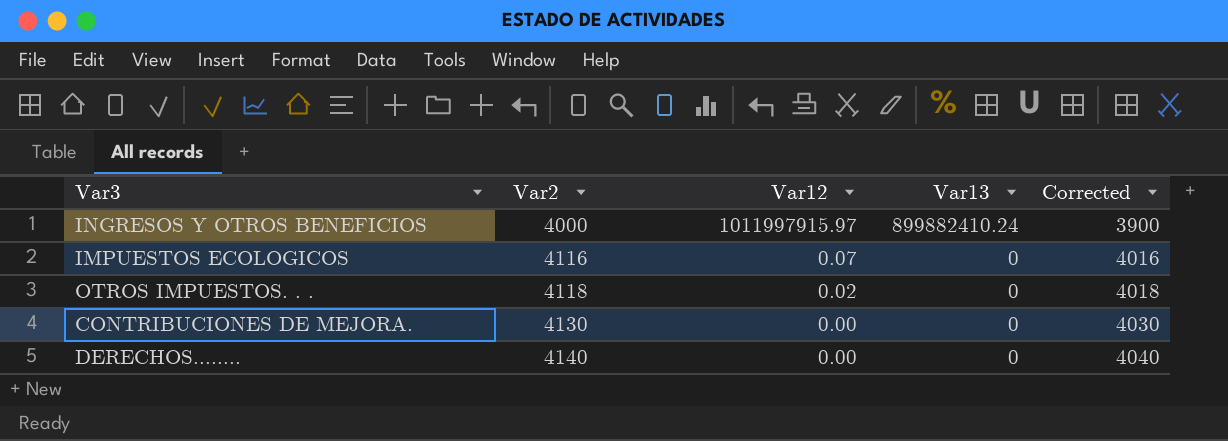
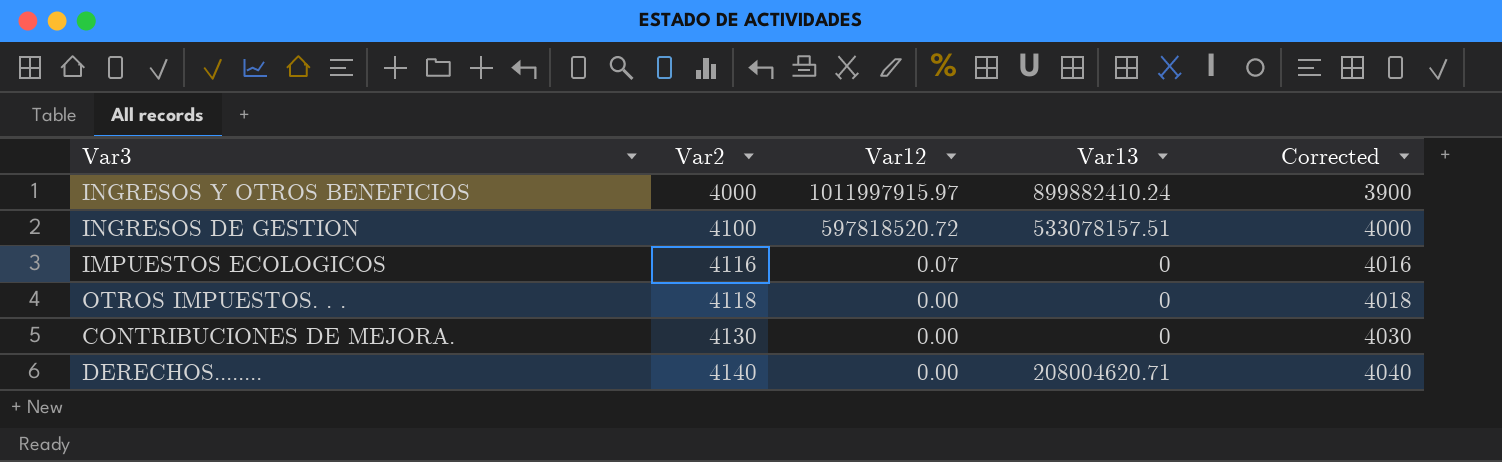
row INGRESOS DE GESTION: none -> 4100 | 597818520.72 | 533078157.51 | 4000
OTROS IMPUESTOS. . . | Var12: 0.02 -> 0.00
DERECHOS........ | Var13: 0 -> 208004620.71

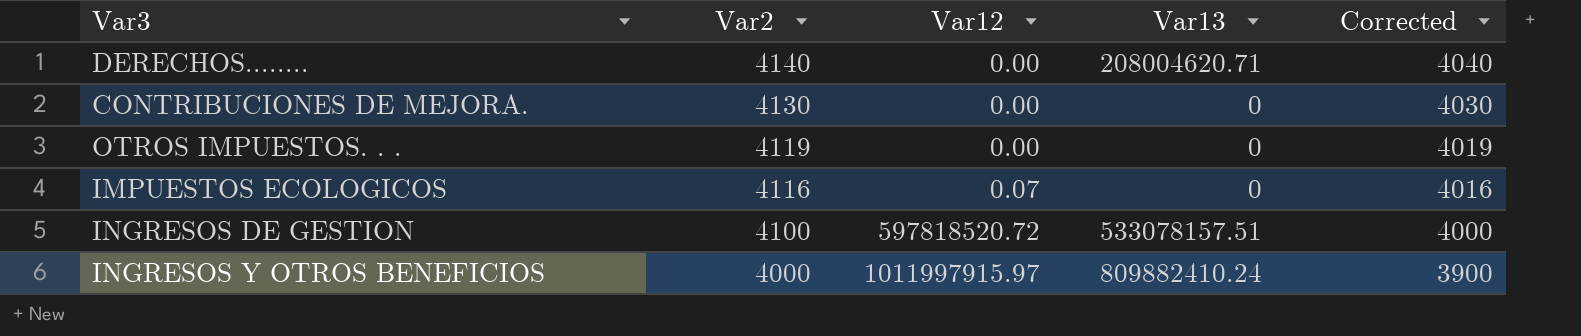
row order: Var2 ascending -> Var2 descending
OTROS IMPUESTOS. . . | Var2: 4118 -> 4119
OTROS IMPUESTOS. . . | Corrected: 4018 -> 4019
INGRESOS Y OTROS BENEFICIOS | Var13: 899882410.24 -> 809882410.24

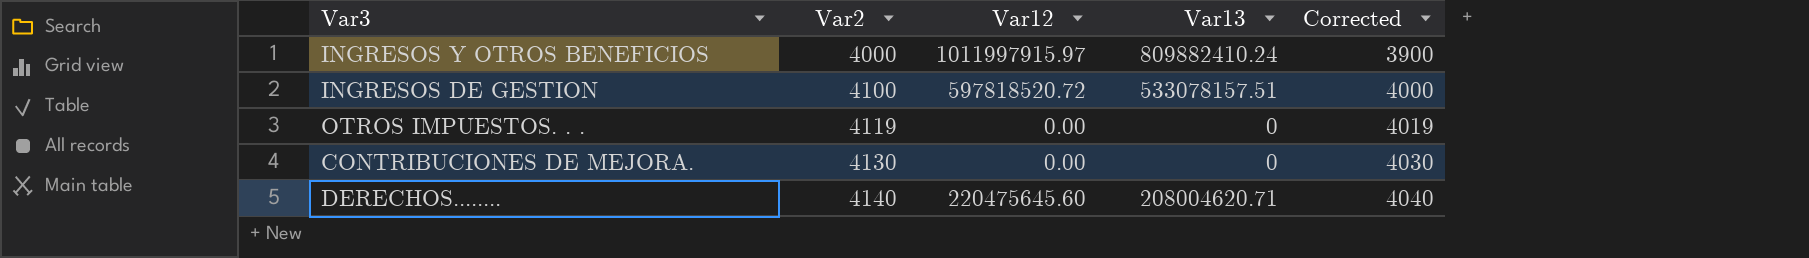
row order: Var2 descending -> Var2 ascending
row IMPUESTOS ECOLOGICOS: 4116 | 0.07 | 0 | 4016 -> none
DERECHOS........ | Var12: 0.00 -> 220475645.60

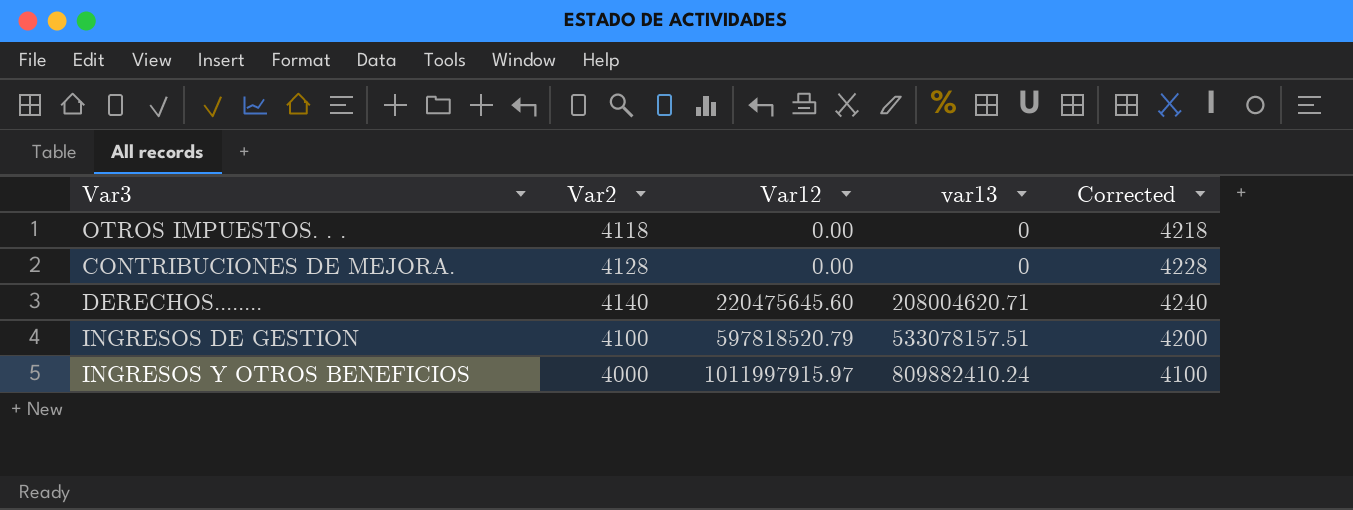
row order: Var2 ascending -> Var12 ascending
column name: Var13 -> var13
column Corrected | formula: [Var2] - 100 -> [Var2] + 100
OTROS IMPUESTOS. . . | Var2: 4119 -> 4118
CONTRIBUCIONES DE MEJORA. | Var2: 4130 -> 4128
INGRESOS DE GESTION | Var12: 597818520.72 -> 597818520.79

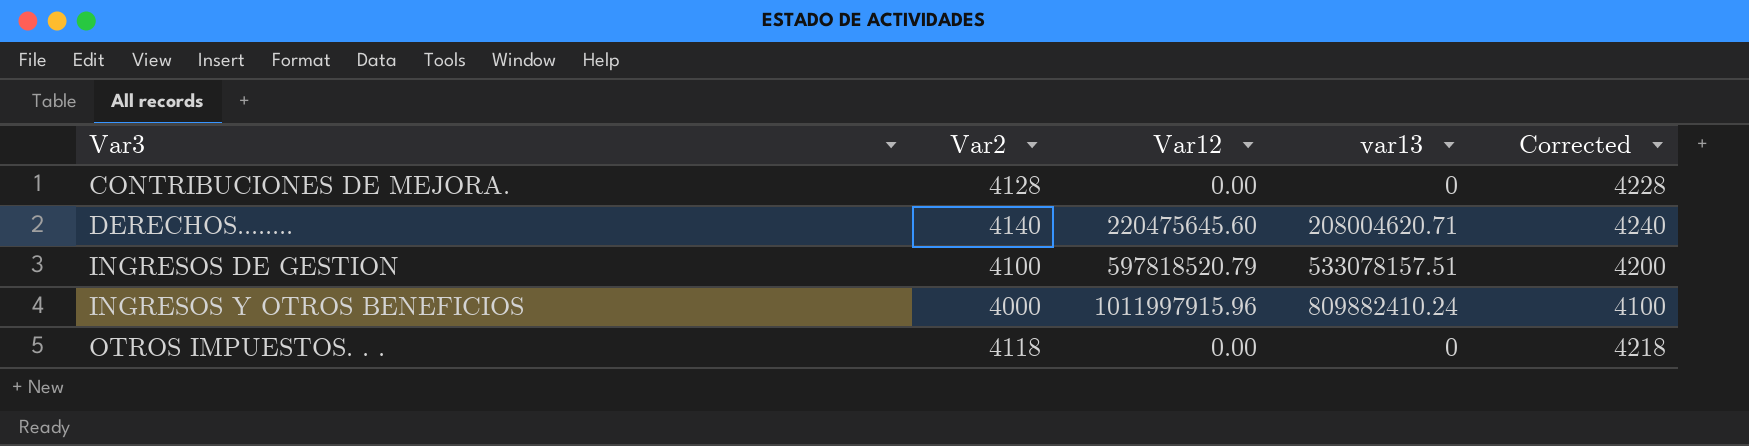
row order: Var12 ascending -> Var3 ascending
INGRESOS Y OTROS BENEFICIOS | Var12: 1011997915.97 -> 1011997915.96

